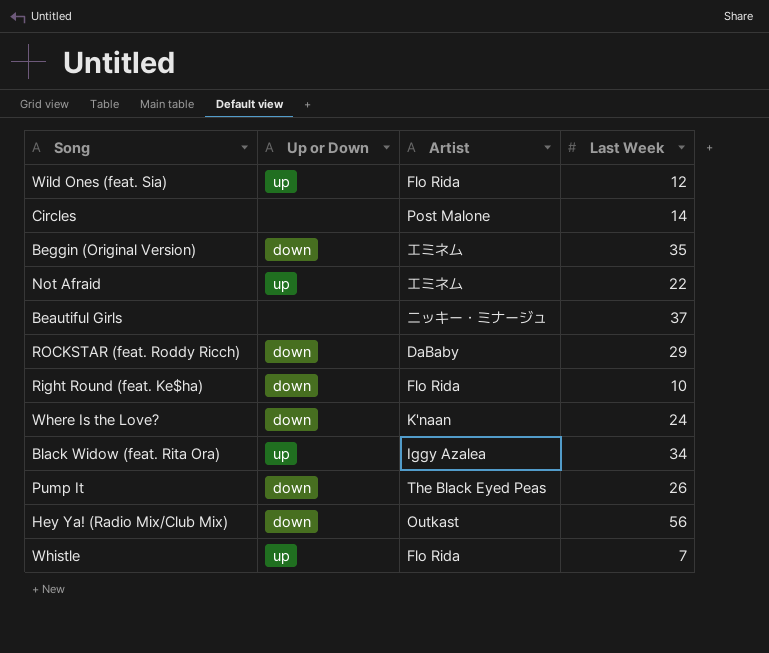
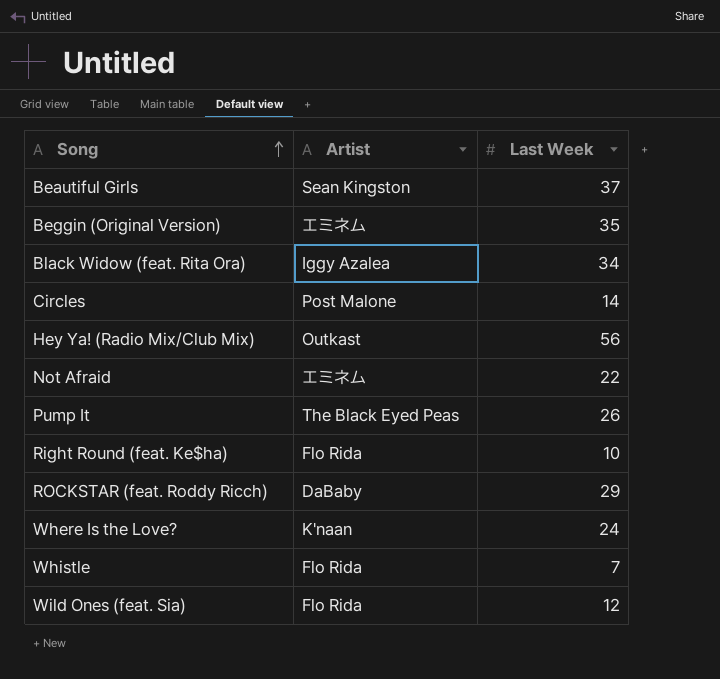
row order: none -> Song ascending
column Up or Down | position: 2 -> none
Beautiful Girls | Artist: ニッキー・ミナージュ -> Sean Kingston

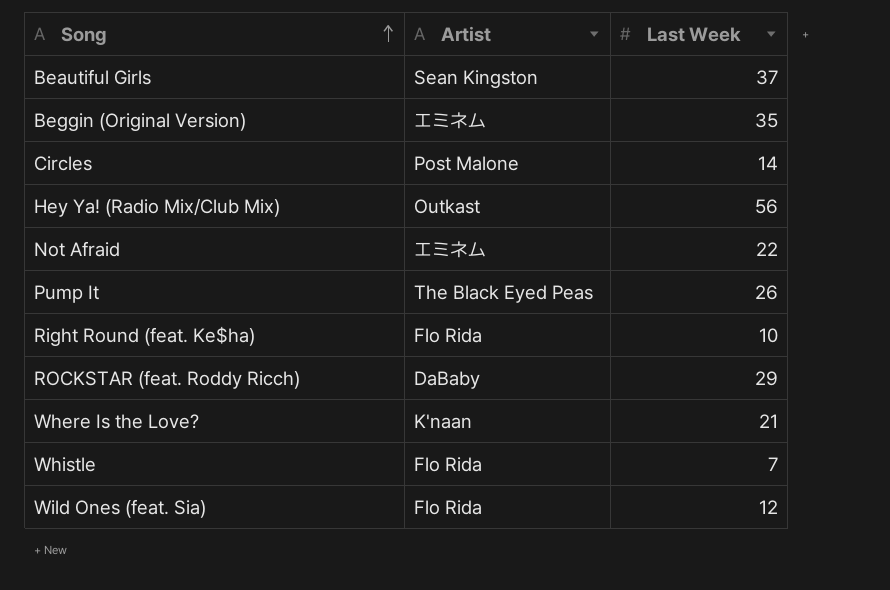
row Black Widow (feat. Rita Ora): Iggy Azalea | 34 -> none
Where Is the Love? | Last Week: 24 -> 21

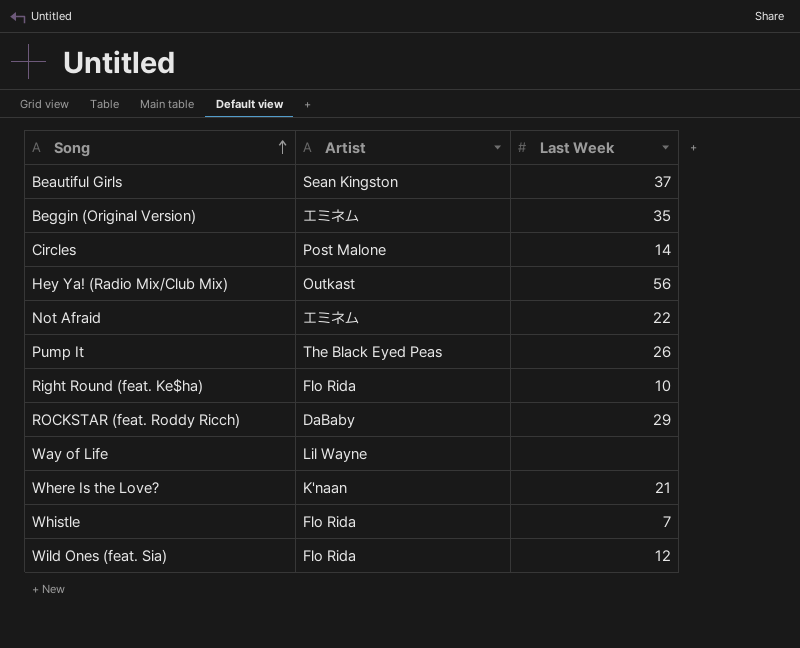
row Way of Life: none -> Lil Wayne | none

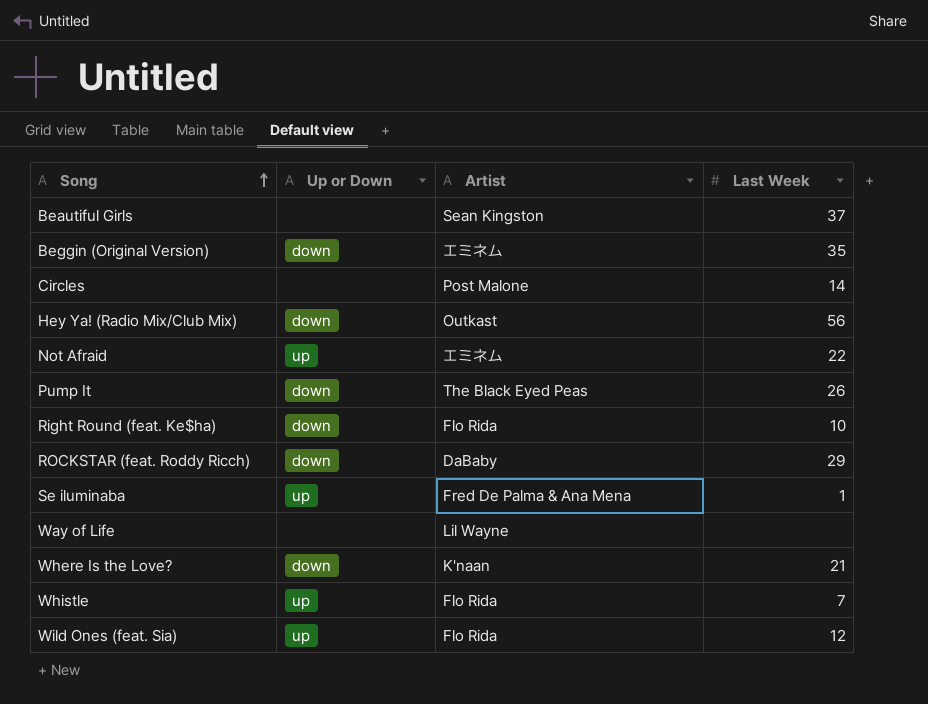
column Up or Down | position: none -> 2
row Se iluminaba: none -> up | Fred De Palma & Ana Mena | 1

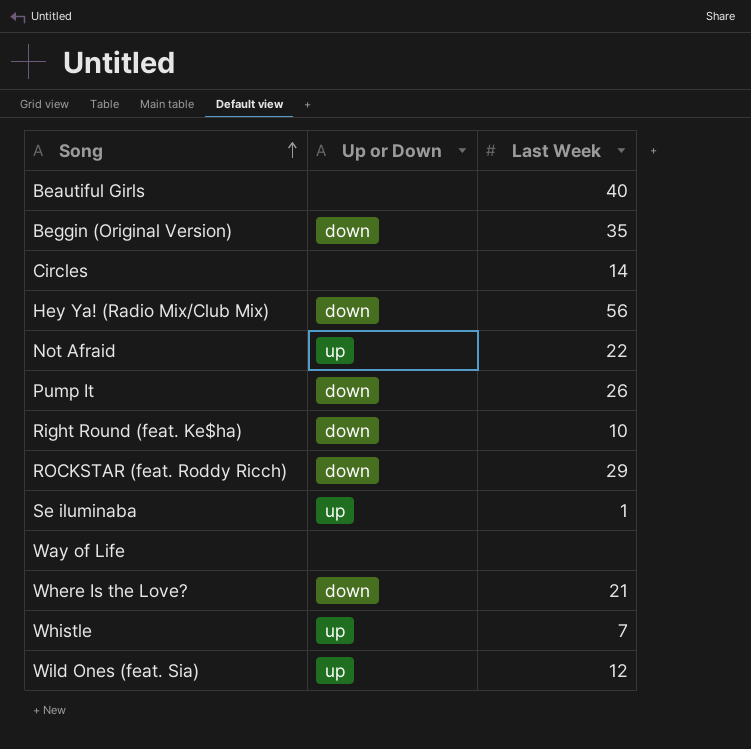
column Artist | position: 3 -> none
Beautiful Girls | Last Week: 37 -> 40

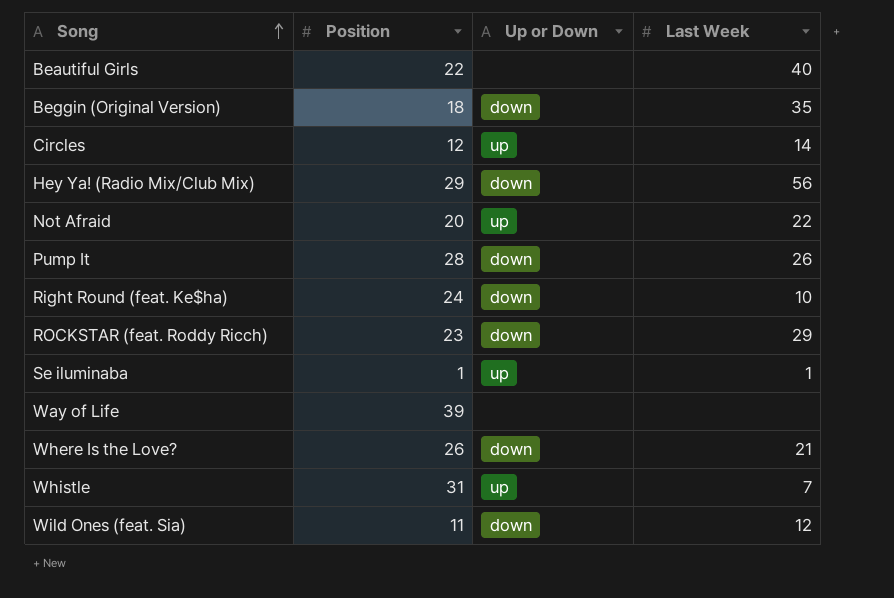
column Position | position: none -> 2
Circles | Up or Down: none -> up
Wild Ones (feat. Sia) | Up or Down: up -> down

